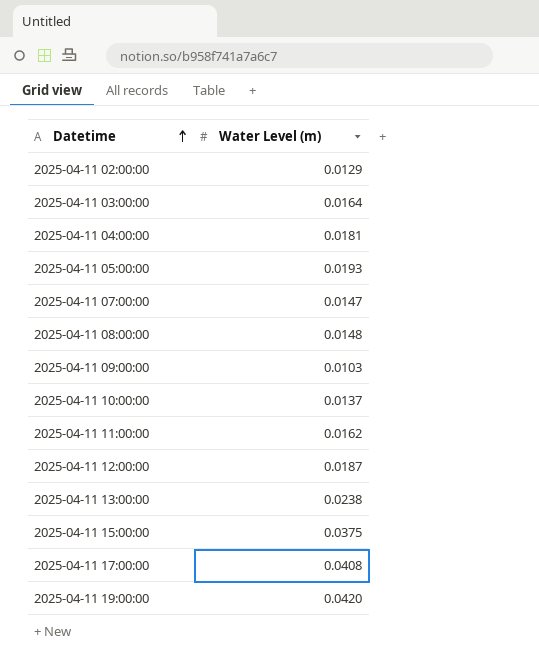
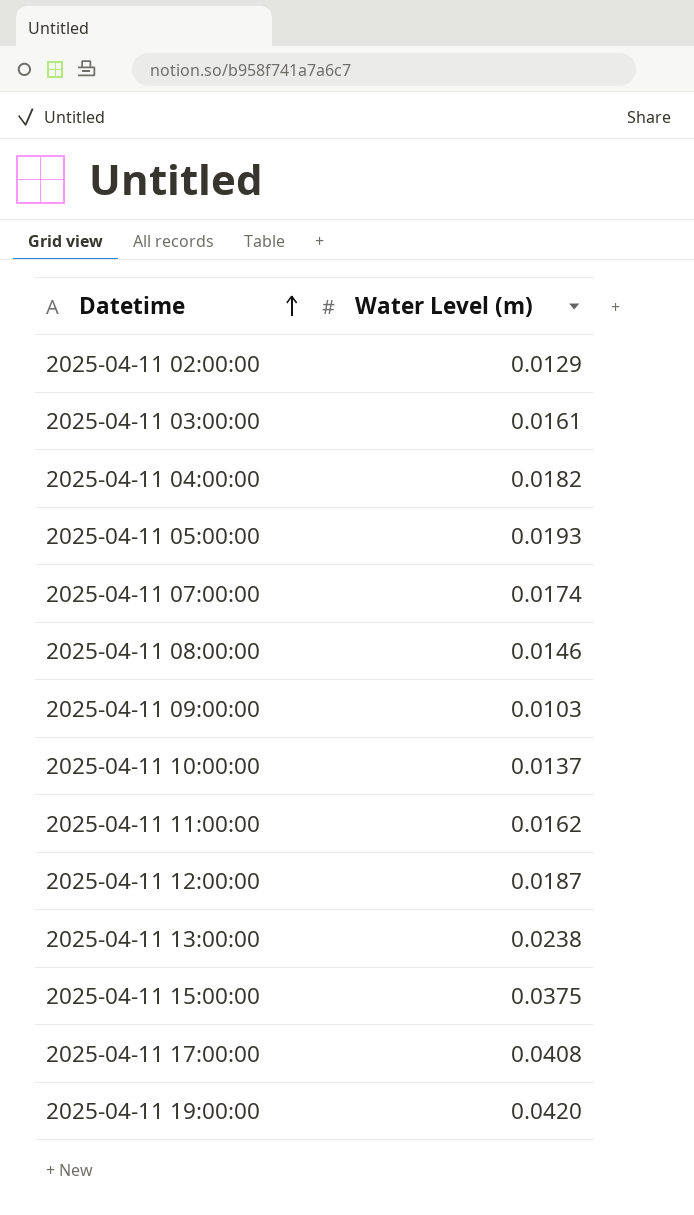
2025-04-11 03:00:00 | Water Level (m): 0.0164 -> 0.0161
2025-04-11 04:00:00 | Water Level (m): 0.0181 -> 0.0182
2025-04-11 07:00:00 | Water Level (m): 0.0147 -> 0.0174
2025-04-11 08:00:00 | Water Level (m): 0.0148 -> 0.0146

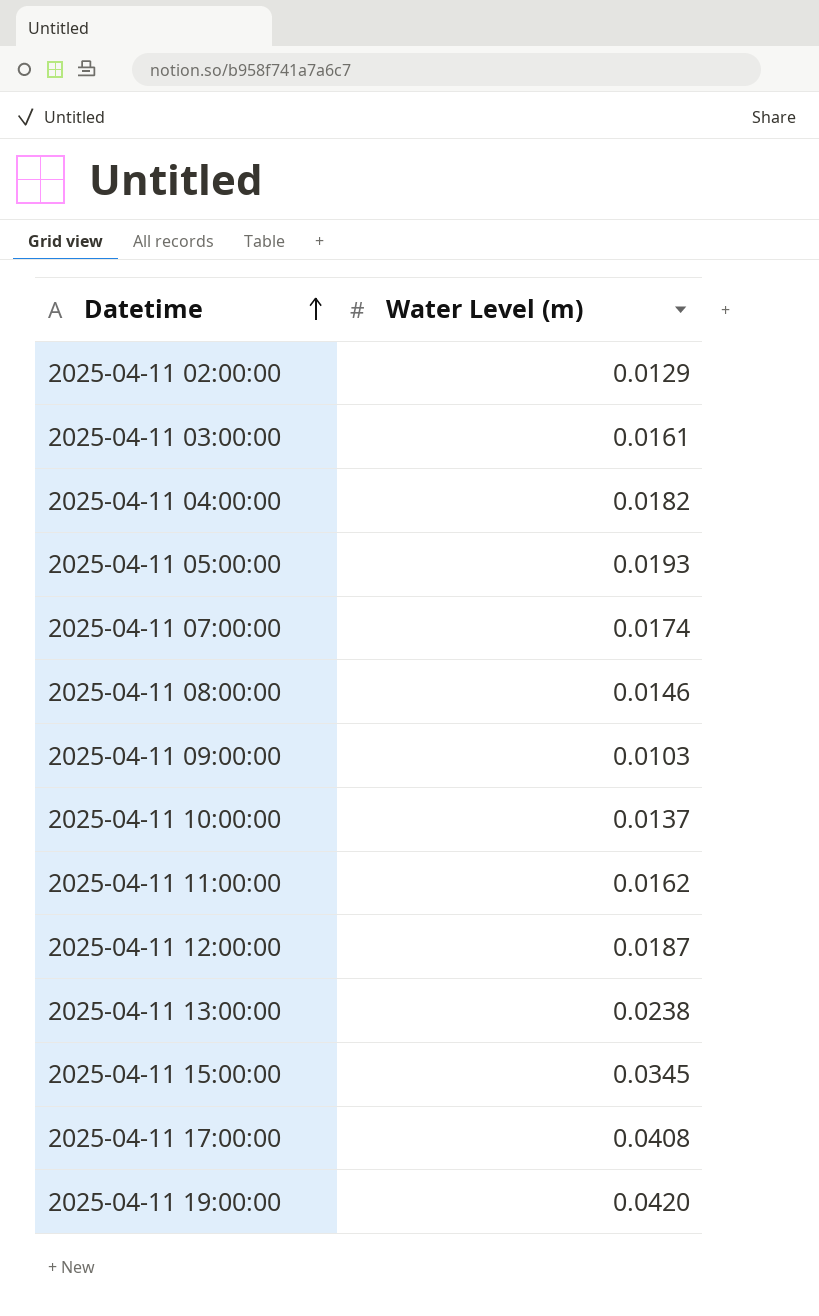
2025-04-11 15:00:00 | Water Level (m): 0.0375 -> 0.0345

